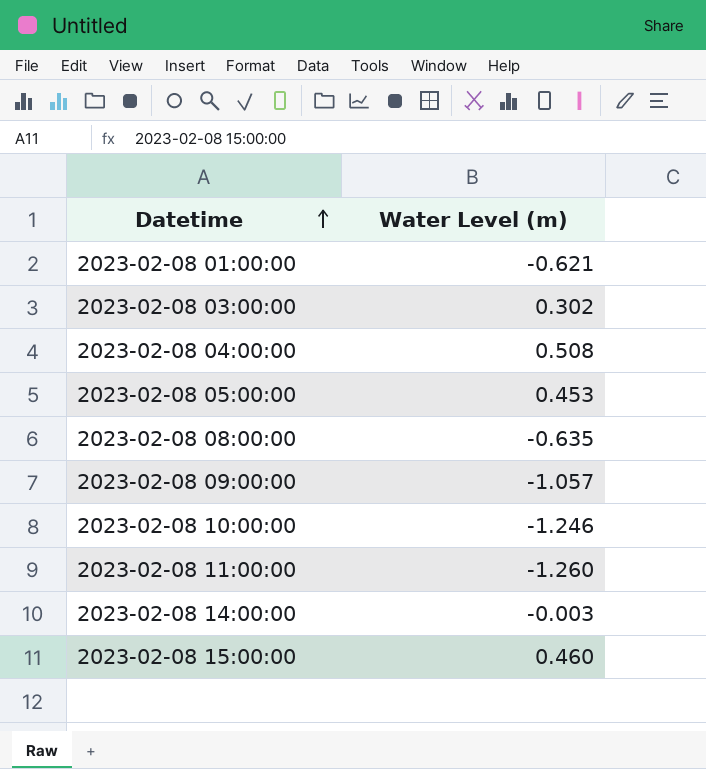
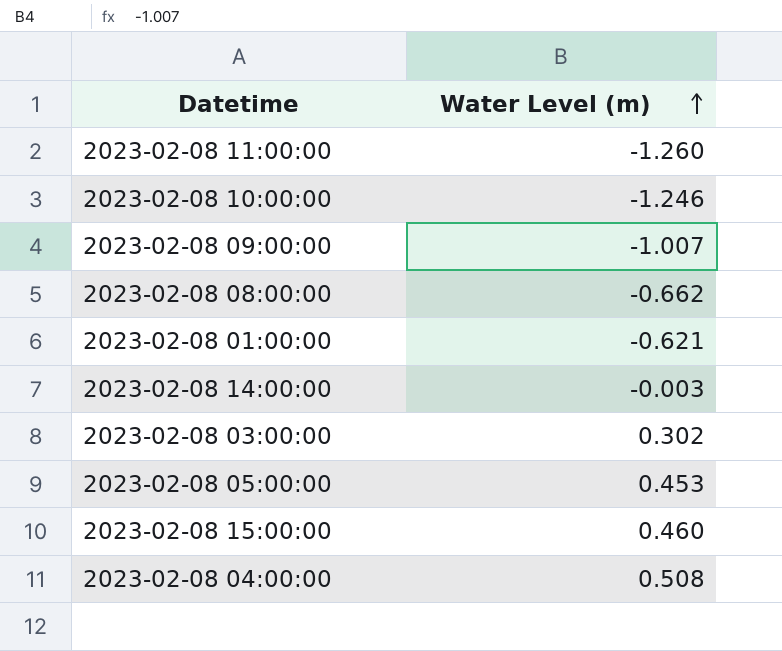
row order: Datetime ascending -> Water Level (m) ascending
2023-02-08 09:00:00 | Water Level (m): -1.057 -> -1.007
2023-02-08 08:00:00 | Water Level (m): -0.635 -> -0.662

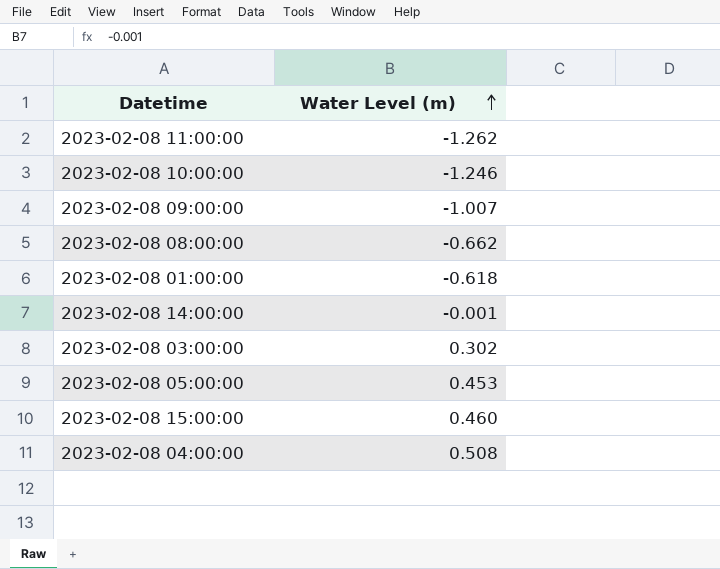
2023-02-08 11:00:00 | Water Level (m): -1.260 -> -1.262
2023-02-08 01:00:00 | Water Level (m): -0.621 -> -0.618
2023-02-08 14:00:00 | Water Level (m): -0.003 -> -0.001

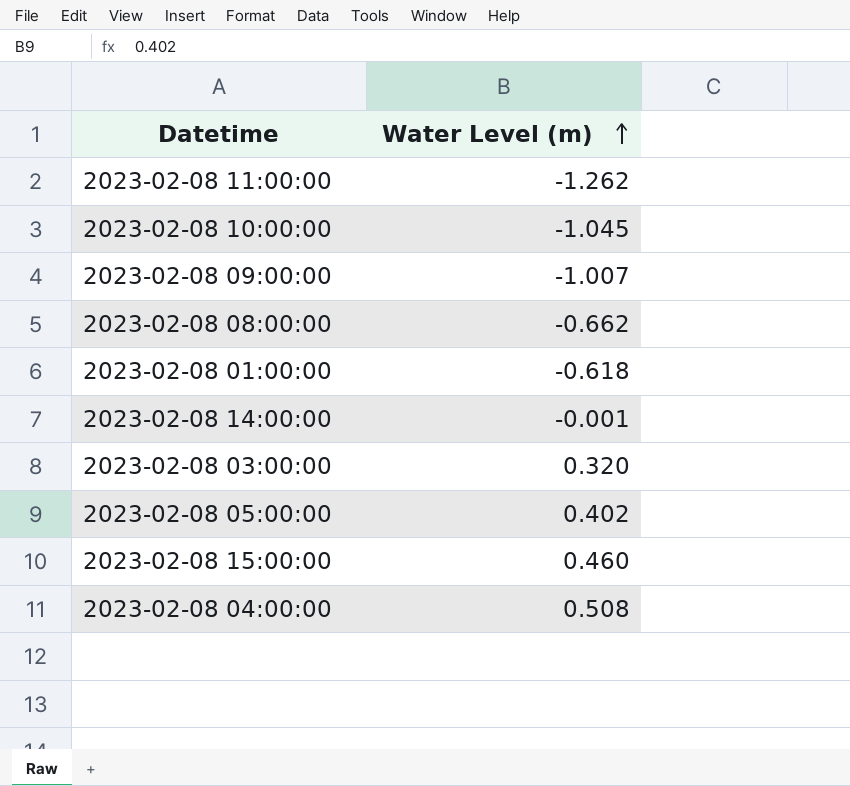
2023-02-08 10:00:00 | Water Level (m): -1.246 -> -1.045
2023-02-08 03:00:00 | Water Level (m): 0.302 -> 0.320
2023-02-08 05:00:00 | Water Level (m): 0.453 -> 0.402

